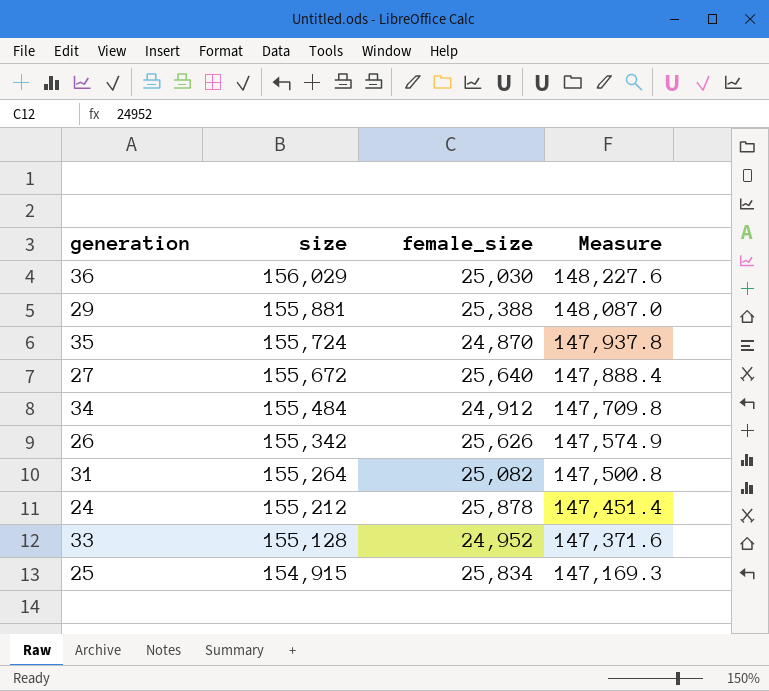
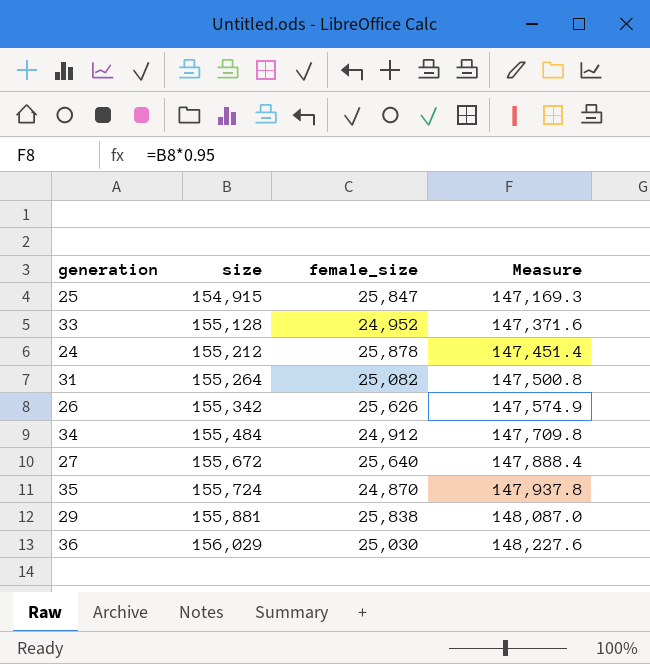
row order: size descending -> size ascending
25 | female_size: 25,834 -> 25,847
29 | female_size: 25,388 -> 25,838

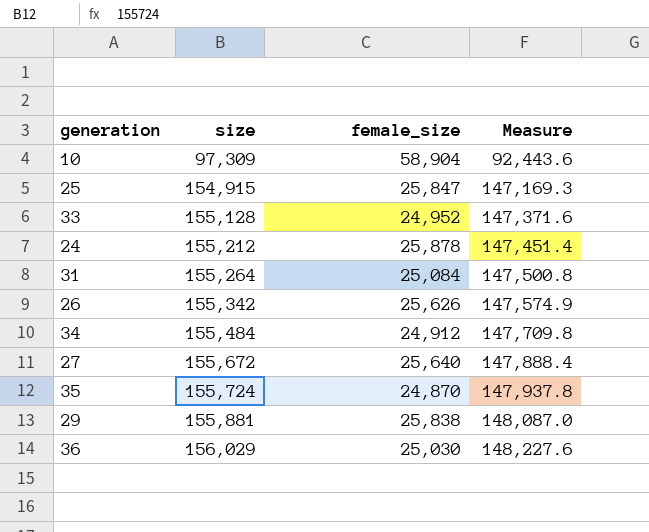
row 10: none -> 97,309 | 58,904 | 92,443.6
31 | female_size: 25,082 -> 25,084

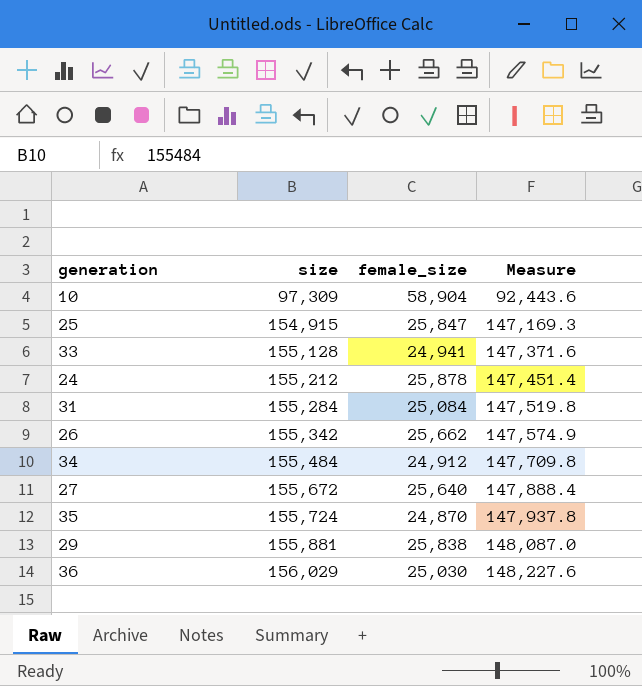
33 | female_size: 24,952 -> 24,941
31 | size: 155,264 -> 155,284
31 | Measure: 147,500.8 -> 147,519.8
26 | female_size: 25,626 -> 25,662

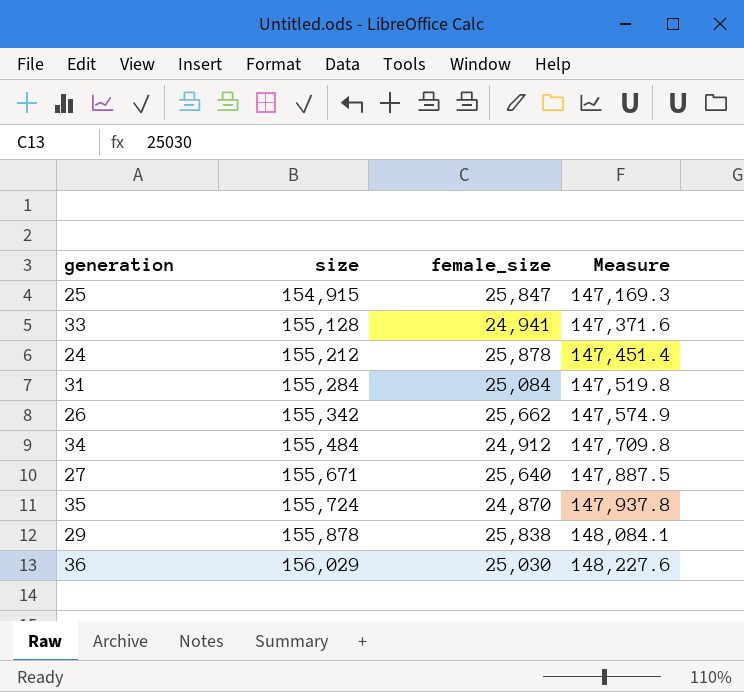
row 10: 97,309 | 58,904 | 92,443.6 -> none
27 | size: 155,672 -> 155,671
27 | Measure: 147,888.4 -> 147,887.5
29 | size: 155,881 -> 155,878
29 | Measure: 148,087.0 -> 148,084.1

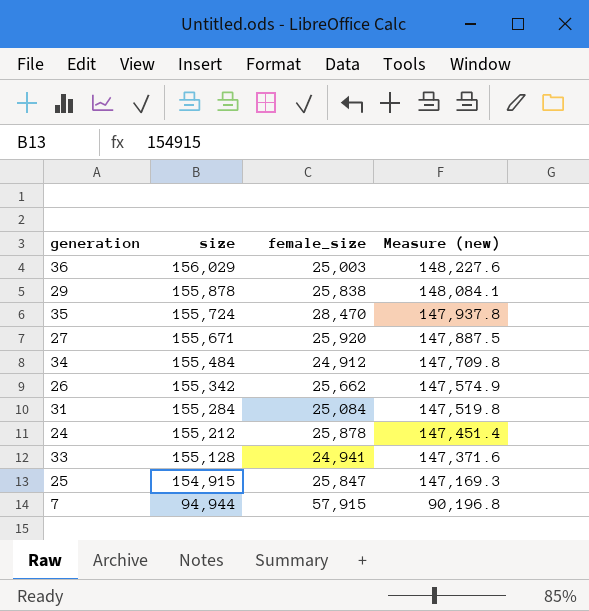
row order: size ascending -> size descending
column name: Measure -> Measure (new)
36 | female_size: 25,030 -> 25,003
35 | female_size: 24,870 -> 28,470
27 | female_size: 25,640 -> 25,920
row 7: none -> 94,944 | 57,915 | 90,196.8

